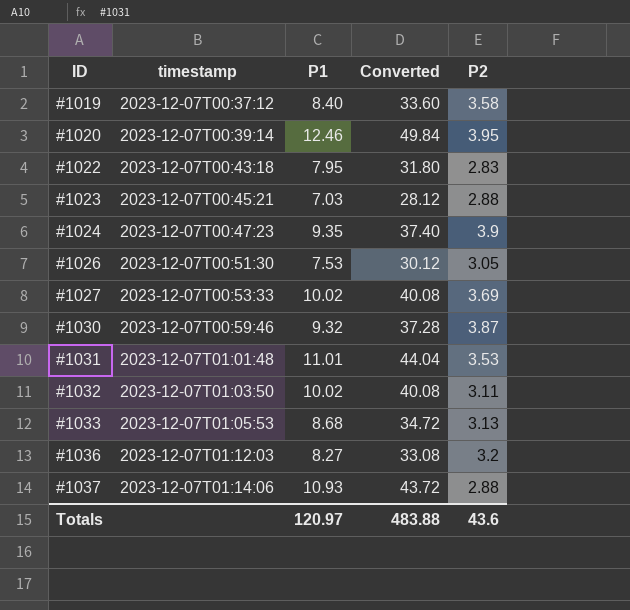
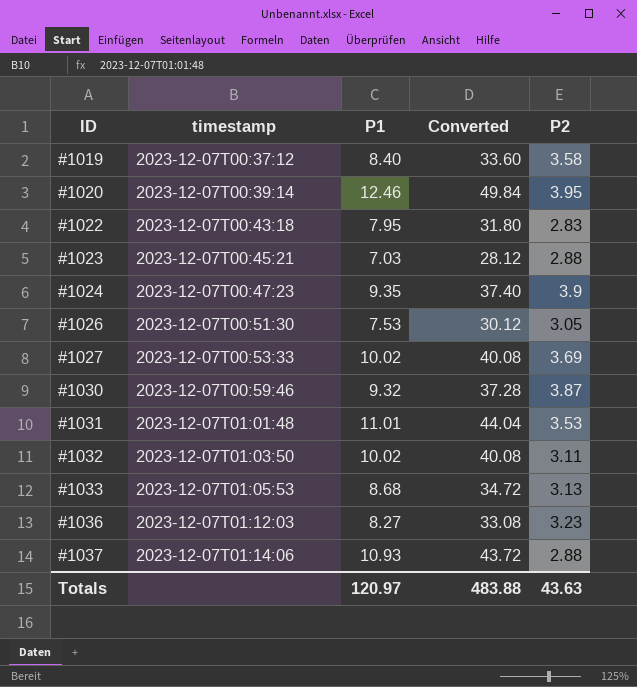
#1036 | P2: 3.2 -> 3.23
Totals | P2: 43.6 -> 43.63

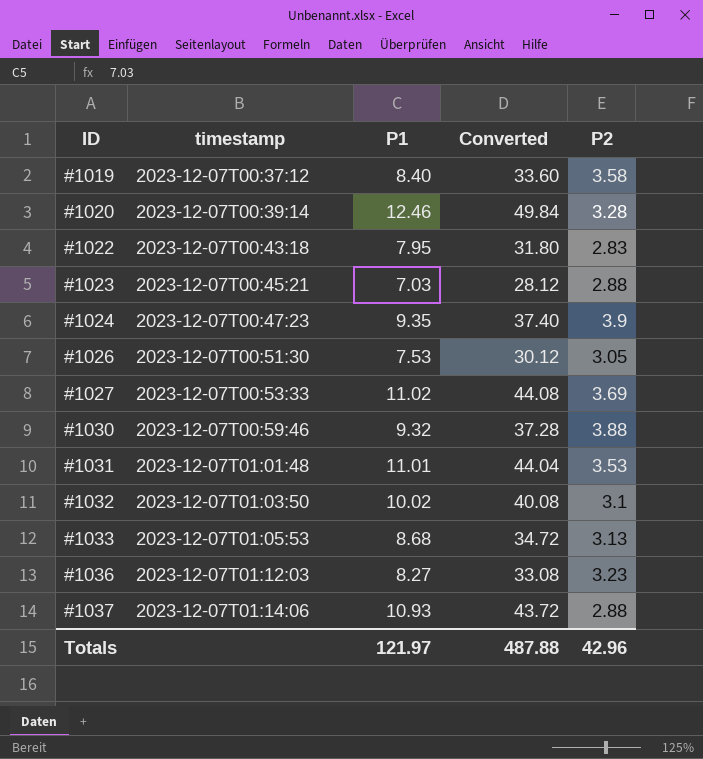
#1020 | P2: 3.95 -> 3.28
#1027 | P1: 10.02 -> 11.02
#1027 | Converted: 40.08 -> 44.08
#1030 | P2: 3.87 -> 3.88
#1032 | P2: 3.11 -> 3.1
Totals | P1: 120.97 -> 121.97
Totals | Converted: 483.88 -> 487.88
Totals | P2: 43.63 -> 42.96

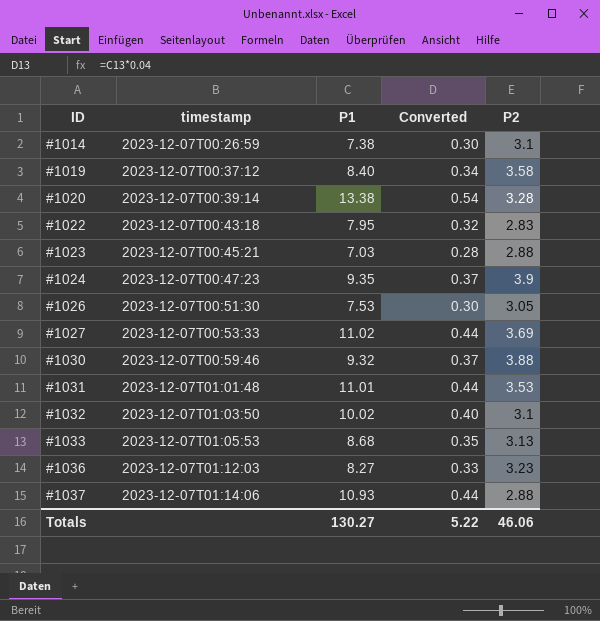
column Converted | formula: [P1] * 4 -> [P1] * 0.04
row #1014: none -> 2023-12-07T00:26:59 | 7.38 | 0.30 | 3.1
#1020 | P1: 12.46 -> 13.38
Totals | P1: 121.97 -> 130.27
Totals | Converted: 487.88 -> 5.22
Totals | P2: 42.96 -> 46.06

